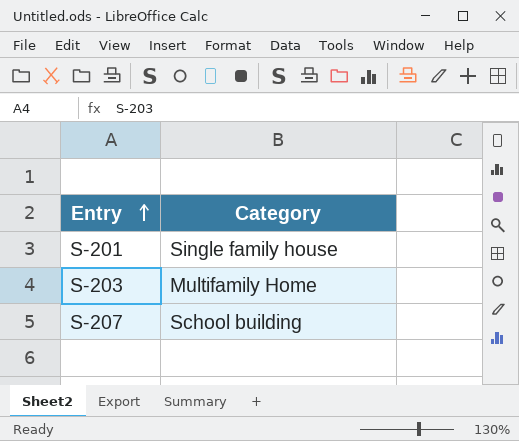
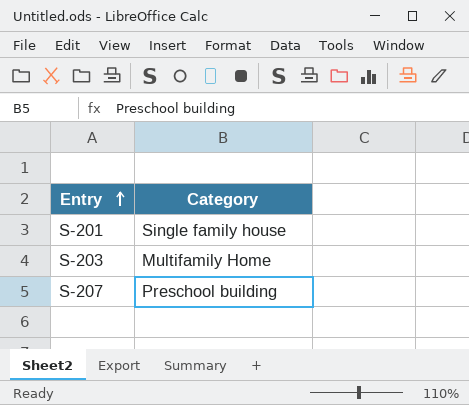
S-207 | Category: School building -> Preschool building

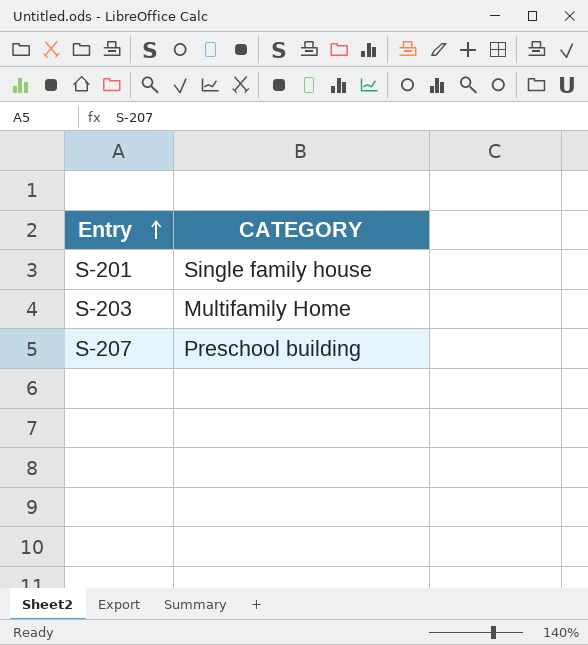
column name: Category -> CATEGORY

